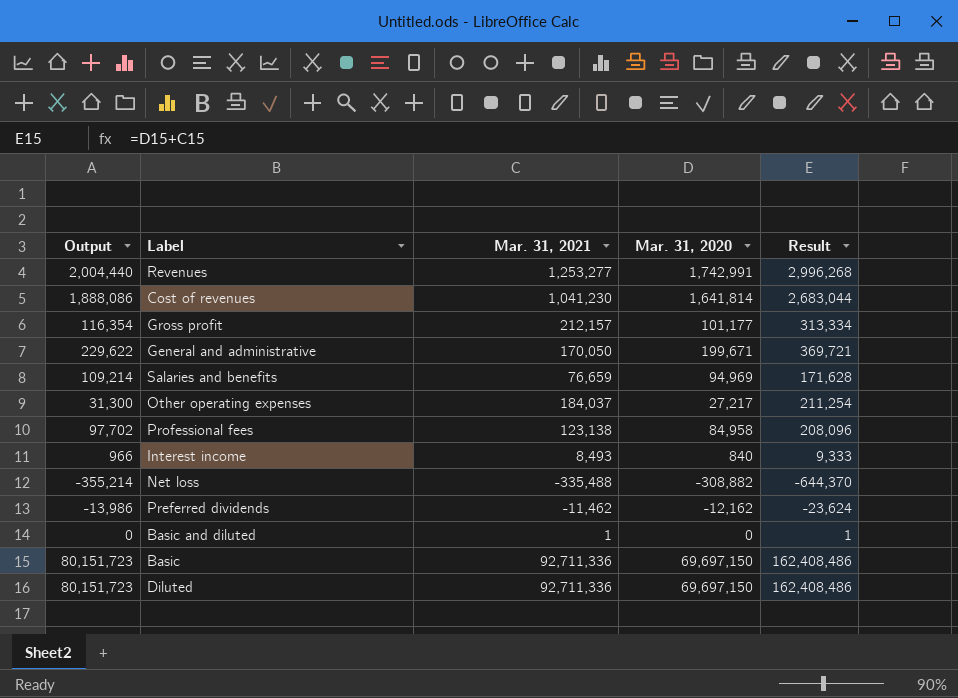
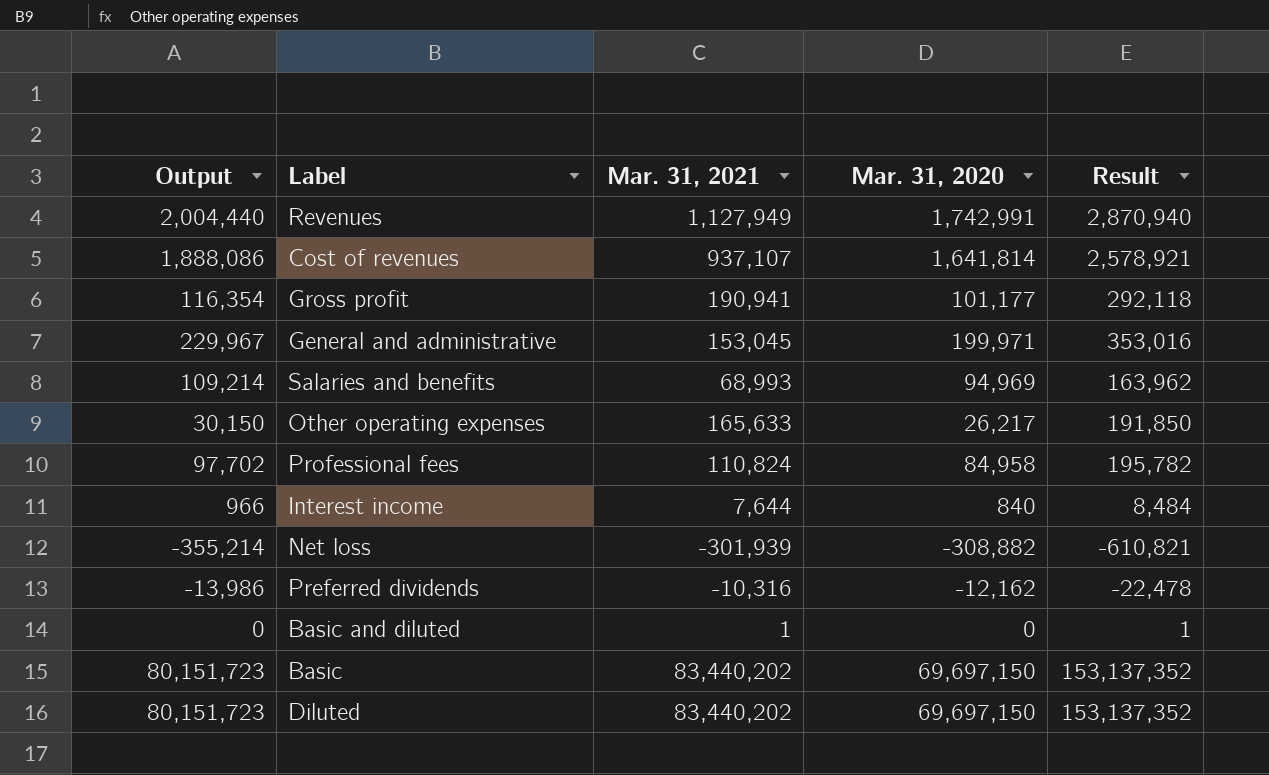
Revenues | Mar. 31, 2021: 1,253,277 -> 1,127,949
Revenues | Result: 2,996,268 -> 2,870,940
Cost of revenues | Mar. 31, 2021: 1,041,230 -> 937,107
Cost of revenues | Result: 2,683,044 -> 2,578,921
Gross profit | Mar. 31, 2021: 212,157 -> 190,941
Gross profit | Result: 313,334 -> 292,118
General and administrative | Output: 229,622 -> 229,967
General and administrative | Mar. 31, 2021: 170,050 -> 153,045
General and administrative | Mar. 31, 2020: 199,671 -> 199,971
General and administrative | Result: 369,721 -> 353,016
Salaries and benefits | Mar. 31, 2021: 76,659 -> 68,993
Salaries and benefits | Result: 171,628 -> 163,962
Other operating expenses | Output: 31,300 -> 30,150
Other operating expenses | Mar. 31, 2021: 184,037 -> 165,633
Other operating expenses | Mar. 31, 2020: 27,217 -> 26,217
Other operating expenses | Result: 211,254 -> 191,850
Professional fees | Mar. 31, 2021: 123,138 -> 110,824
Professional fees | Result: 208,096 -> 195,782
Interest income | Mar. 31, 2021: 8,493 -> 7,644
Interest income | Result: 9,333 -> 8,484
Net loss | Mar. 31, 2021: -335,488 -> -301,939
Net loss | Result: -644,370 -> -610,821
Preferred dividends | Mar. 31, 2021: -11,462 -> -10,316
Preferred dividends | Result: -23,624 -> -22,478
Basic | Mar. 31, 2021: 92,711,336 -> 83,440,202
Basic | Result: 162,408,486 -> 153,137,352
Diluted | Mar. 31, 2021: 92,711,336 -> 83,440,202
Diluted | Result: 162,408,486 -> 153,137,352

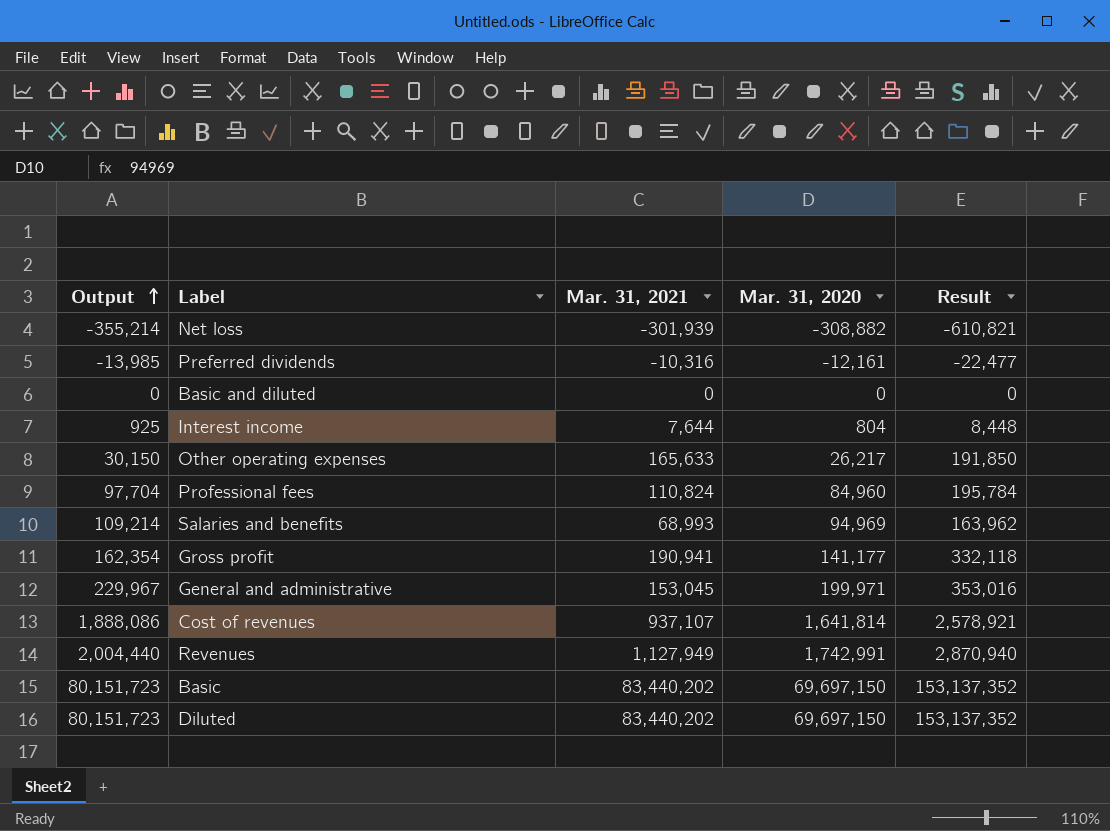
row order: none -> Output ascending
Preferred dividends | Output: -13,986 -> -13,985
Preferred dividends | Mar. 31, 2020: -12,162 -> -12,161
Preferred dividends | Result: -22,478 -> -22,477
Basic and diluted | Mar. 31, 2021: 1 -> 0
Basic and diluted | Result: 1 -> 0
Interest income | Output: 966 -> 925
Interest income | Mar. 31, 2020: 840 -> 804
Interest income | Result: 8,484 -> 8,448
Professional fees | Output: 97,702 -> 97,704
Professional fees | Mar. 31, 2020: 84,958 -> 84,960
Professional fees | Result: 195,782 -> 195,784
Gross profit | Output: 116,354 -> 162,354
Gross profit | Mar. 31, 2020: 101,177 -> 141,177
Gross profit | Result: 292,118 -> 332,118

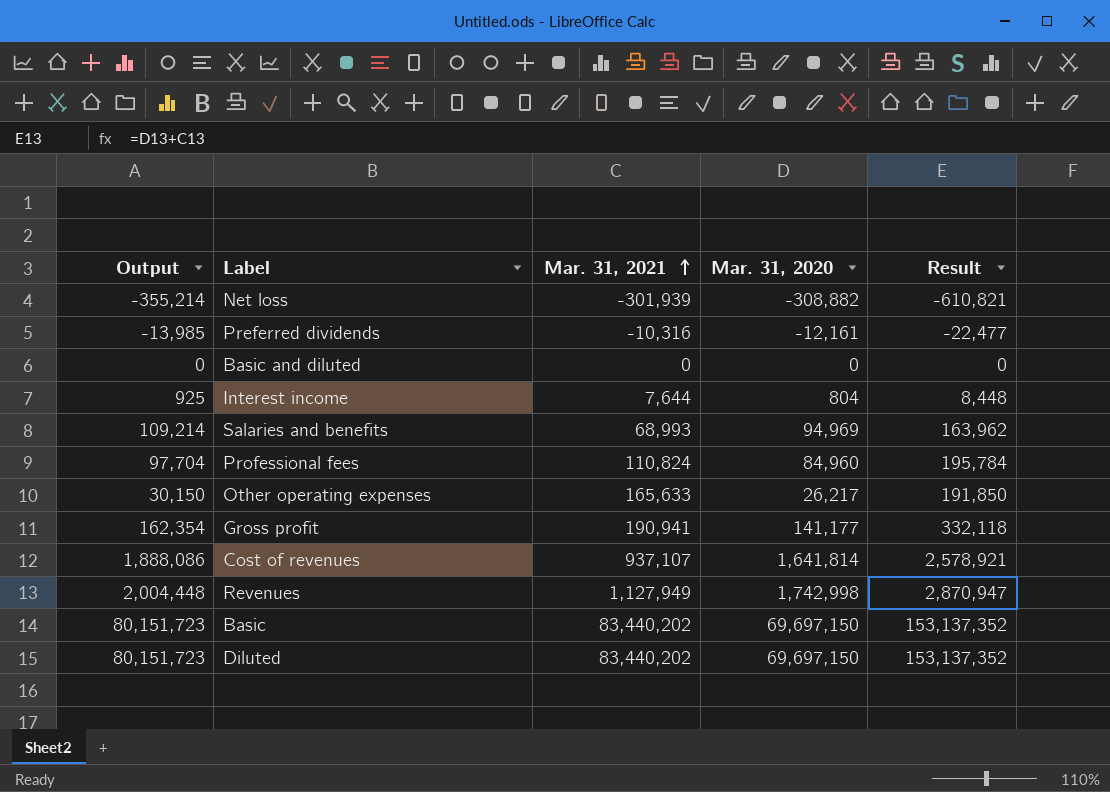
row order: Output ascending -> Mar. 31, 2021 ascending
row General and administrative: 229,967 | 153,045 | 199,971 | 353,016 -> none
Revenues | Output: 2,004,440 -> 2,004,448
Revenues | Mar. 31, 2020: 1,742,991 -> 1,742,998
Revenues | Result: 2,870,940 -> 2,870,947

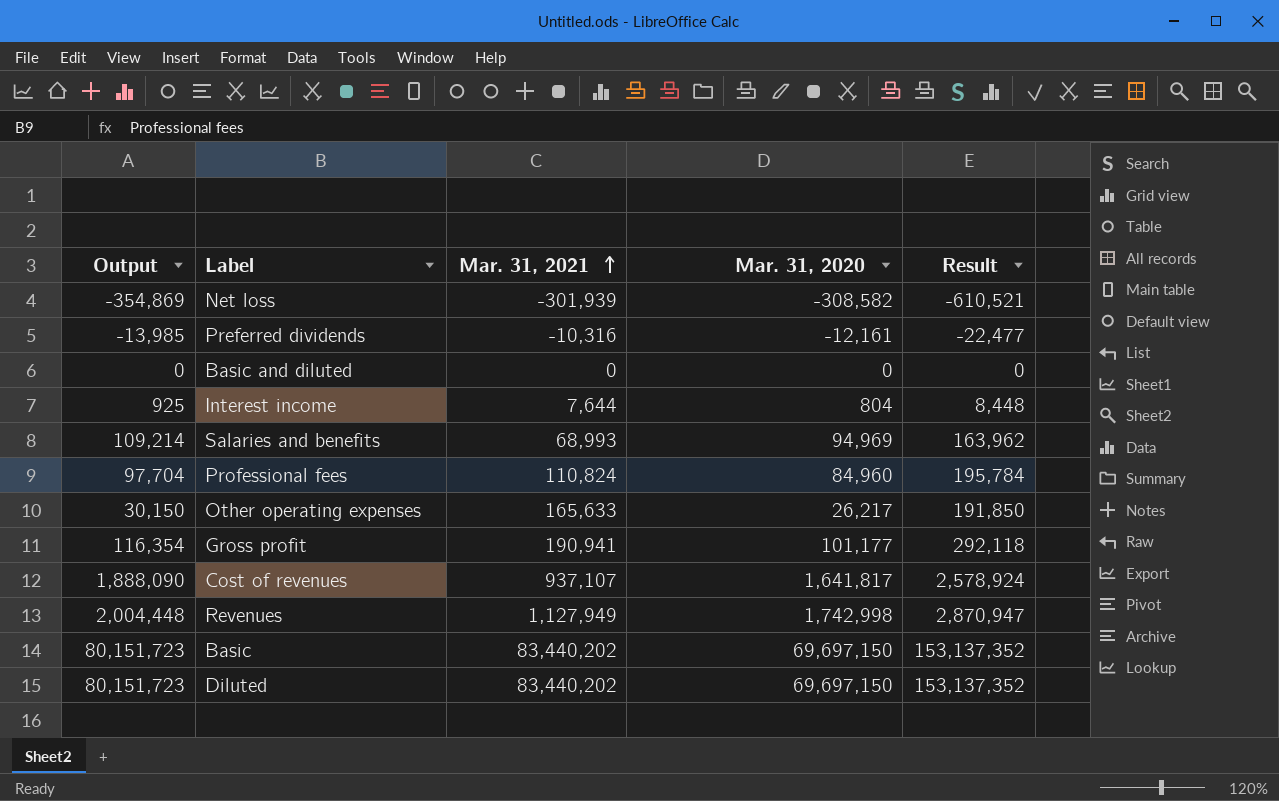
Net loss | Output: -355,214 -> -354,869
Net loss | Mar. 31, 2020: -308,882 -> -308,582
Net loss | Result: -610,821 -> -610,521
Gross profit | Output: 162,354 -> 116,354
Gross profit | Mar. 31, 2020: 141,177 -> 101,177
Gross profit | Result: 332,118 -> 292,118
Cost of revenues | Output: 1,888,086 -> 1,888,090
Cost of revenues | Mar. 31, 2020: 1,641,814 -> 1,641,817
Cost of revenues | Result: 2,578,921 -> 2,578,924

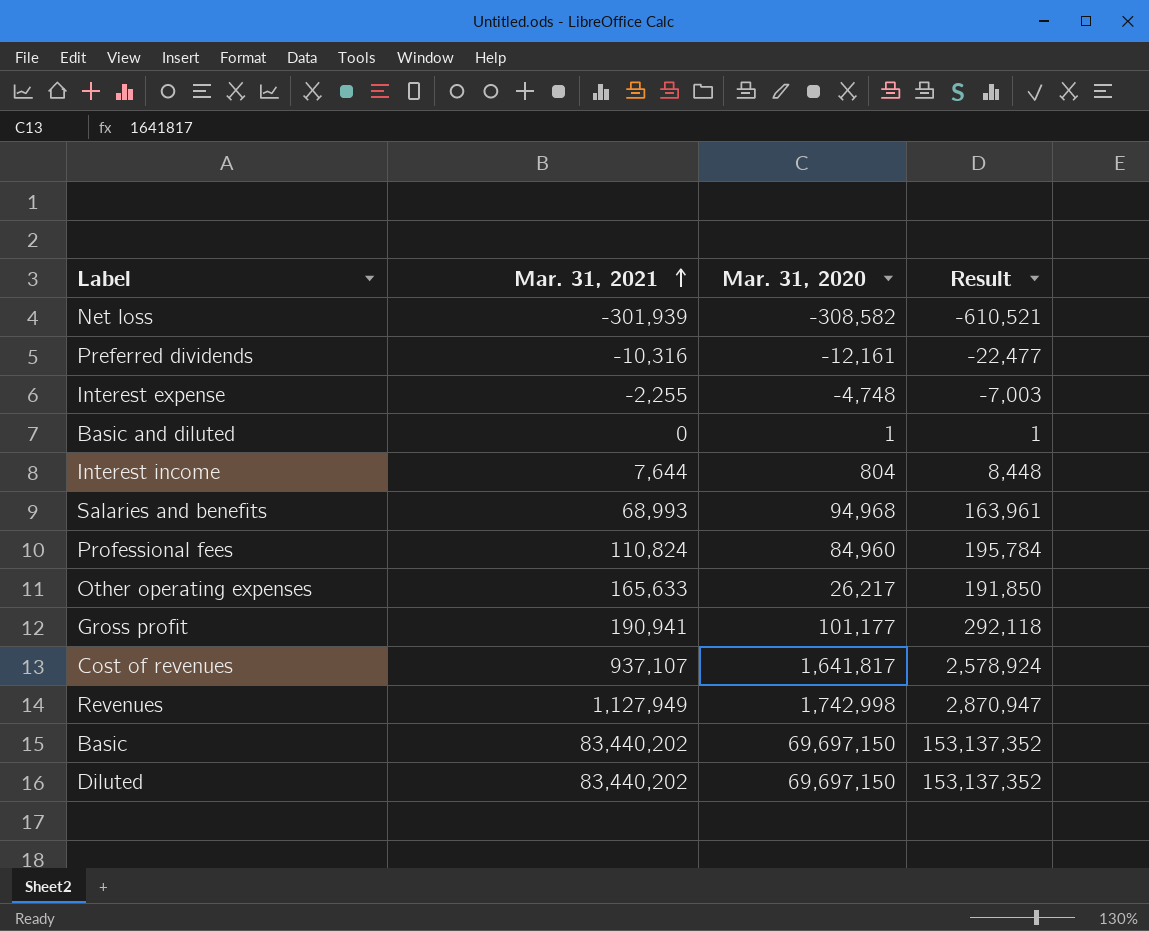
column Output | formula: [Mar. 31, 2020] * 1.15 -> none
row Interest expense: none -> -2,255 | -4,748 | -7,003
Basic and diluted | Mar. 31, 2020: 0 -> 1
Basic and diluted | Result: 0 -> 1
Salaries and benefits | Mar. 31, 2020: 94,969 -> 94,968
Salaries and benefits | Result: 163,962 -> 163,961

